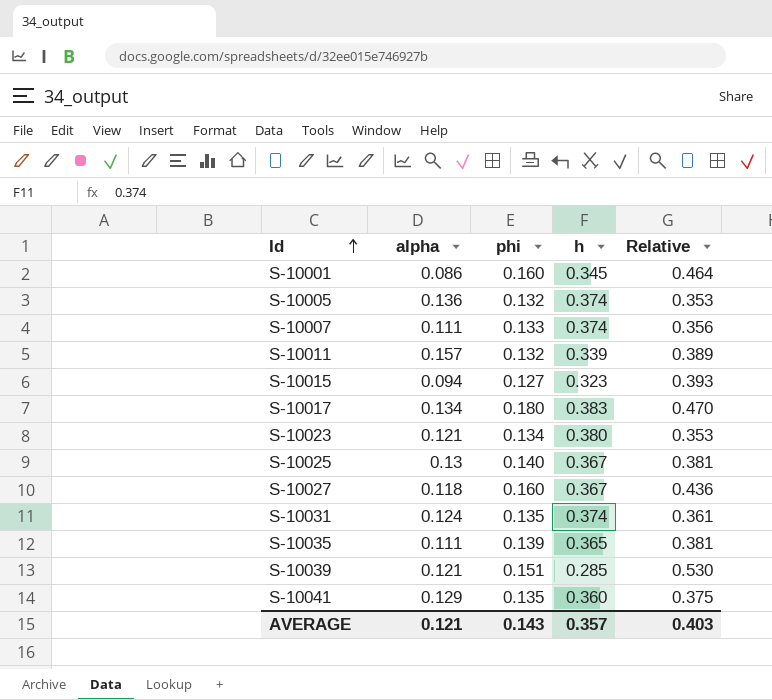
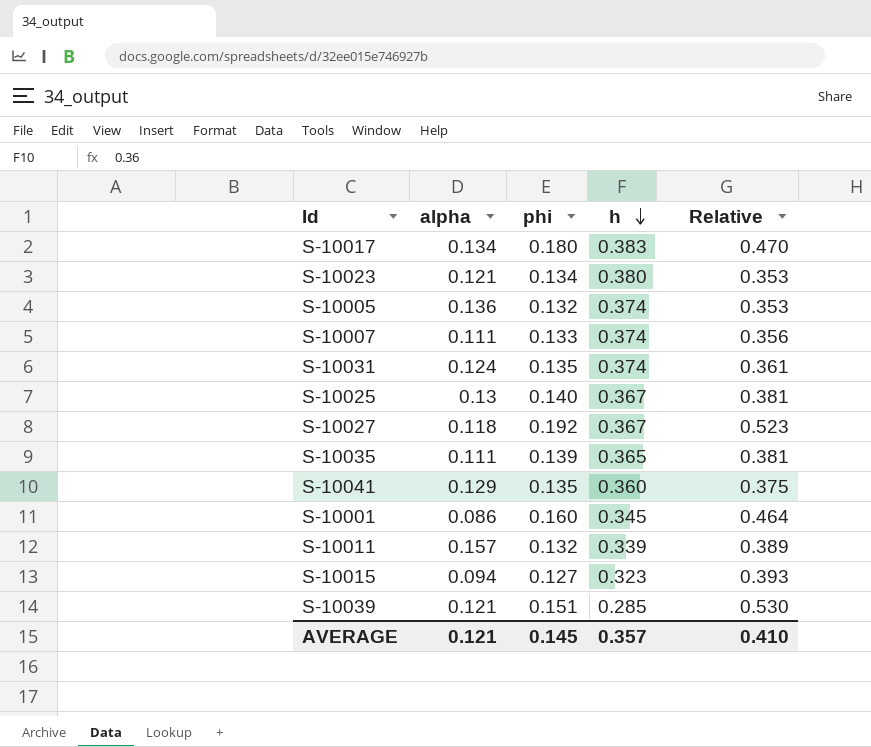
row order: Id ascending -> h descending
S-10027 | phi: 0.160 -> 0.192
S-10027 | Relative: 0.436 -> 0.523
AVERAGE | phi: 0.143 -> 0.145
AVERAGE | Relative: 0.403 -> 0.410

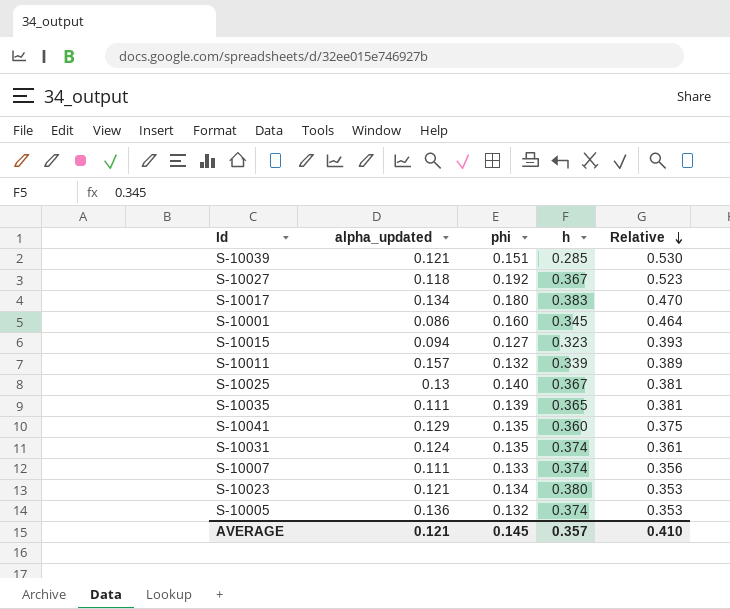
row order: h descending -> Relative descending
column name: alpha -> alpha_updated

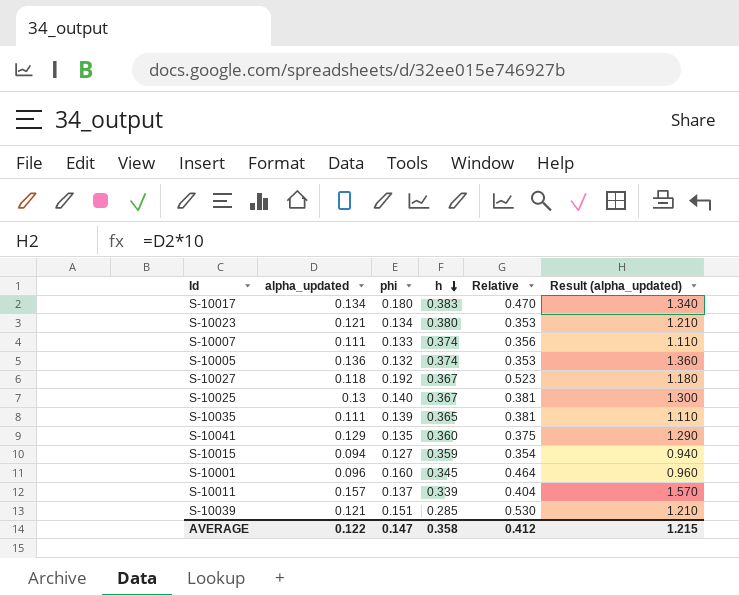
row order: Relative descending -> h descending
column Result (alpha_updated) | formula: none -> [alpha_updated] * 10
row S-10031: 0.124 | 0.135 | 0.374 | 0.361 -> none
S-10015 | h: 0.323 -> 0.359
S-10015 | Relative: 0.393 -> 0.354
S-10001 | alpha_updated: 0.086 -> 0.096
S-10011 | phi: 0.132 -> 0.137
S-10011 | Relative: 0.389 -> 0.404
AVERAGE | alpha_updated: 0.121 -> 0.122
AVERAGE | phi: 0.145 -> 0.147
AVERAGE | h: 0.357 -> 0.358
AVERAGE | Relative: 0.410 -> 0.412

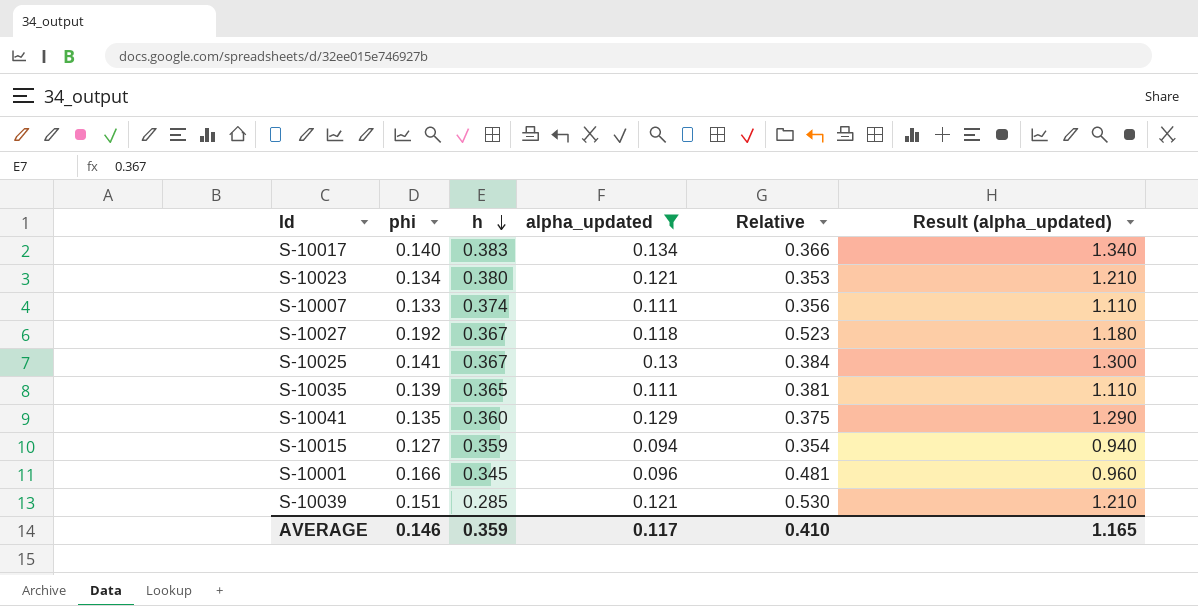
filter: none -> alpha_updated <= 0.134
column alpha_updated | position: 2 -> 4
S-10017 | phi: 0.180 -> 0.140
S-10017 | Relative: 0.470 -> 0.366
S-10025 | phi: 0.140 -> 0.141
S-10025 | Relative: 0.381 -> 0.384
S-10001 | phi: 0.160 -> 0.166
S-10001 | Relative: 0.464 -> 0.481
AVERAGE | phi: 0.147 -> 0.146
AVERAGE | h: 0.358 -> 0.359
AVERAGE | alpha_updated: 0.122 -> 0.117
AVERAGE | Relative: 0.412 -> 0.410
AVERAGE | Result (alpha_updated): 1.215 -> 1.165

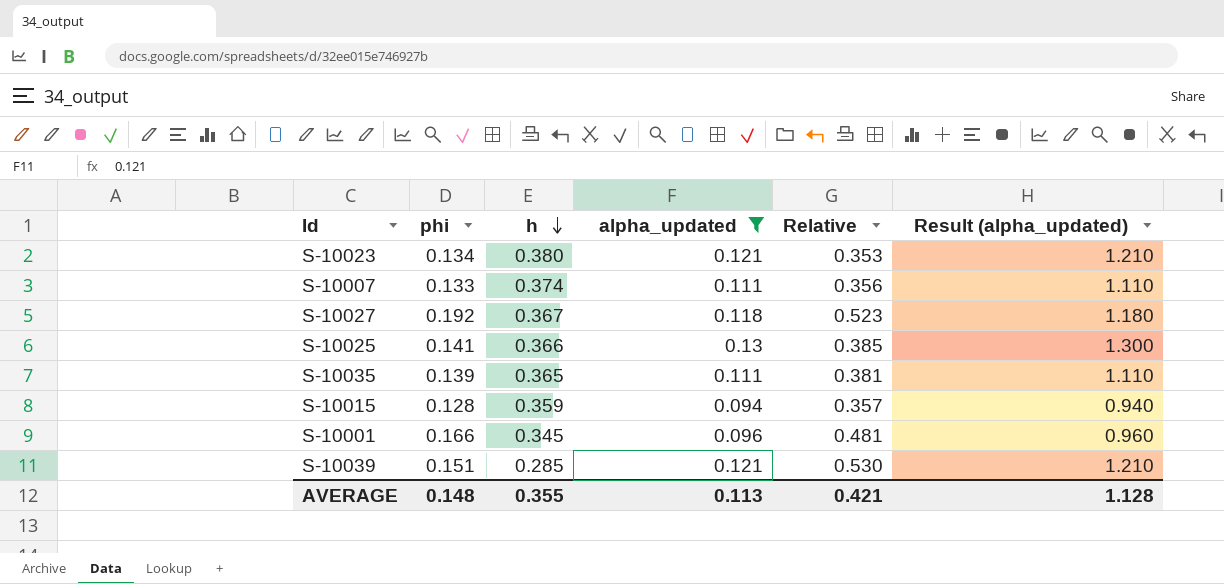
row S-10017: 0.140 | 0.383 | 0.134 | 0.366 | 1.340 -> none
row S-10041: 0.135 | 0.360 | 0.129 | 0.375 | 1.290 -> none
S-10025 | h: 0.367 -> 0.366
S-10025 | Relative: 0.384 -> 0.385
S-10015 | phi: 0.127 -> 0.128
S-10015 | Relative: 0.354 -> 0.357
AVERAGE | phi: 0.146 -> 0.148
AVERAGE | h: 0.359 -> 0.355
AVERAGE | alpha_updated: 0.117 -> 0.113
AVERAGE | Relative: 0.410 -> 0.421
AVERAGE | Result (alpha_updated): 1.165 -> 1.128

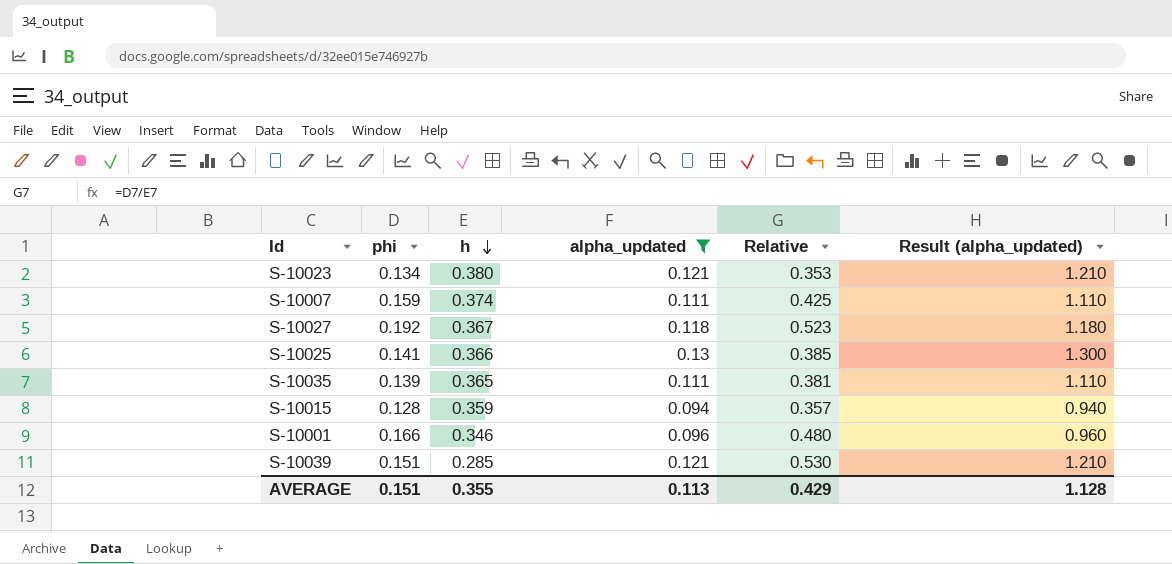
S-10007 | phi: 0.133 -> 0.159
S-10007 | Relative: 0.356 -> 0.425
S-10001 | h: 0.345 -> 0.346
S-10001 | Relative: 0.481 -> 0.480
AVERAGE | phi: 0.148 -> 0.151
AVERAGE | Relative: 0.421 -> 0.429

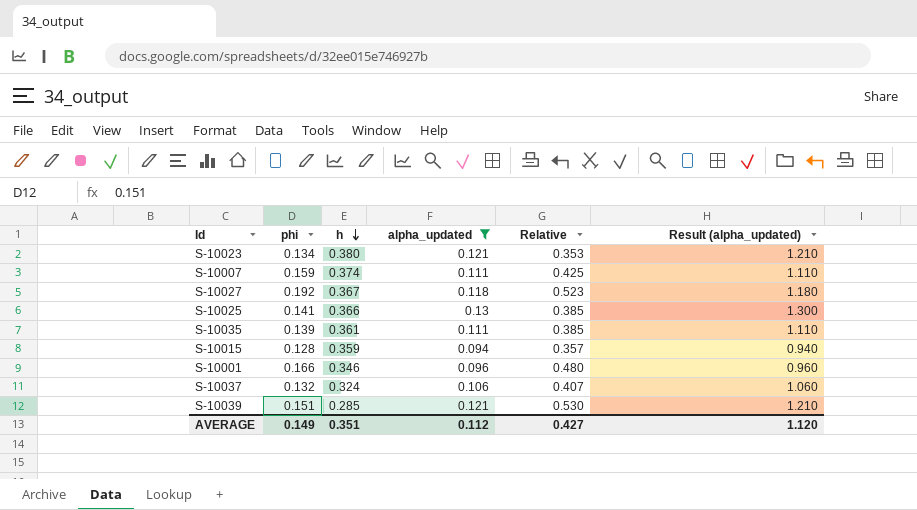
S-10035 | h: 0.365 -> 0.361
S-10035 | Relative: 0.381 -> 0.385
row S-10037: none -> 0.132 | 0.324 | 0.106 | 0.407 | 1.060
AVERAGE | phi: 0.151 -> 0.149
AVERAGE | h: 0.355 -> 0.351
AVERAGE | alpha_updated: 0.113 -> 0.112
AVERAGE | Relative: 0.429 -> 0.427
AVERAGE | Result (alpha_updated): 1.128 -> 1.120

